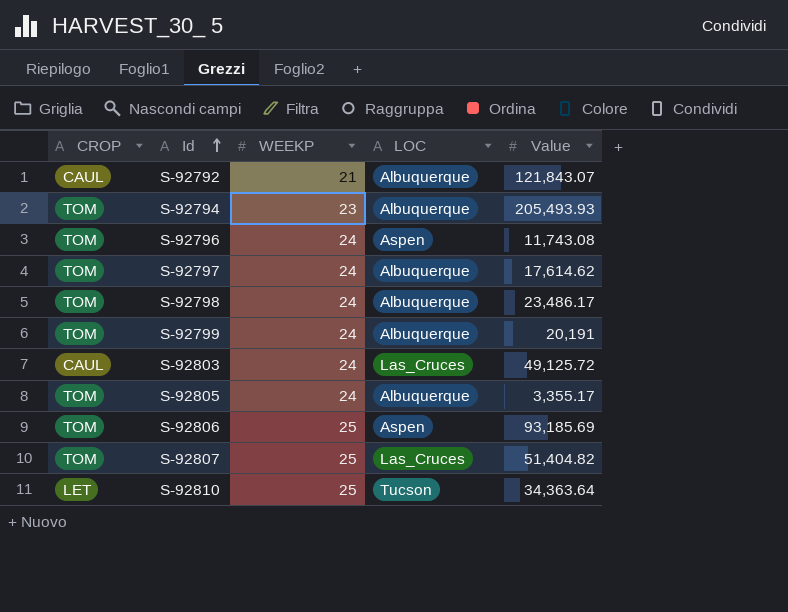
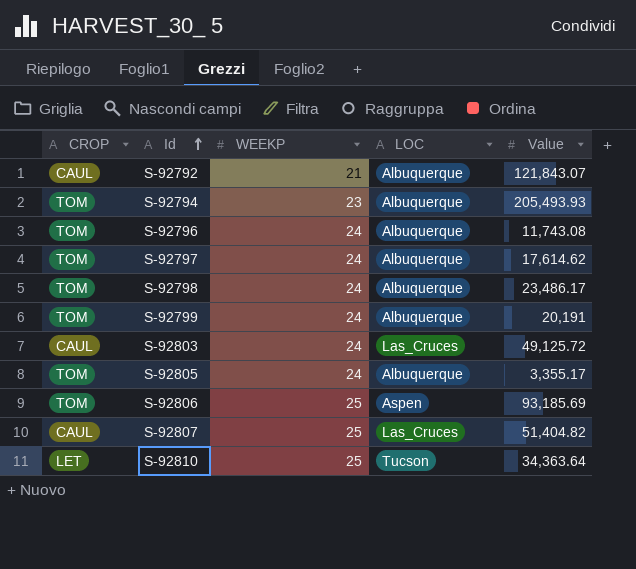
S-92796 | LOC: Aspen -> Albuquerque
S-92807 | CROP: TOM -> CAUL

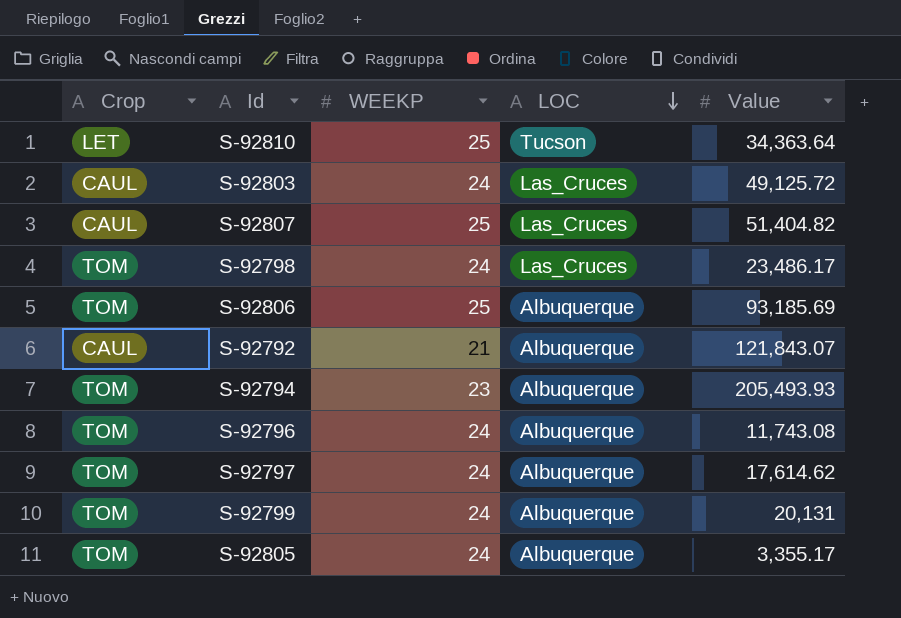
row order: Id ascending -> LOC descending
column name: CROP -> Crop
S-92798 | LOC: Albuquerque -> Las_Cruces
S-92806 | LOC: Aspen -> Albuquerque
S-92799 | Value: 20,191 -> 20,131

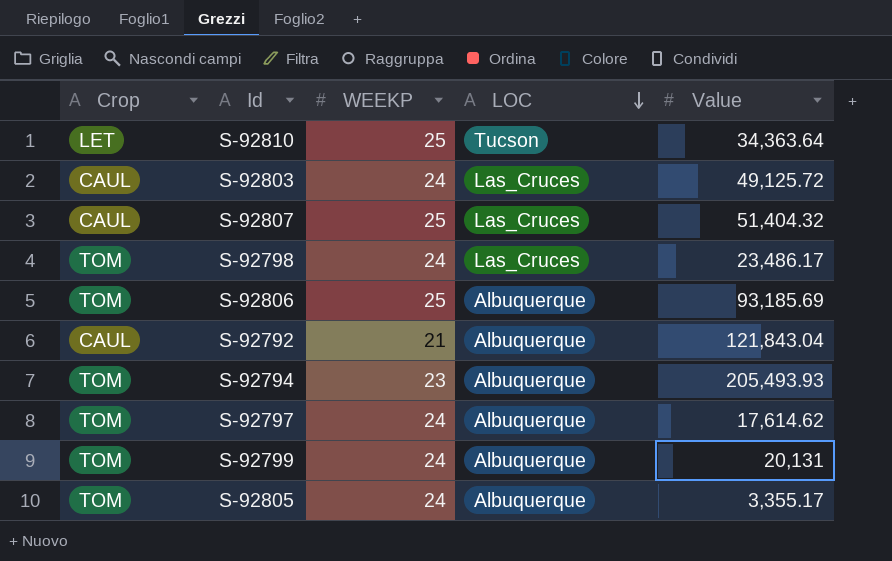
row S-92796: TOM | 24 | Albuquerque | 11,743.08 -> none
S-92807 | Value: 51,404.82 -> 51,404.32
S-92792 | Value: 121,843.07 -> 121,843.04

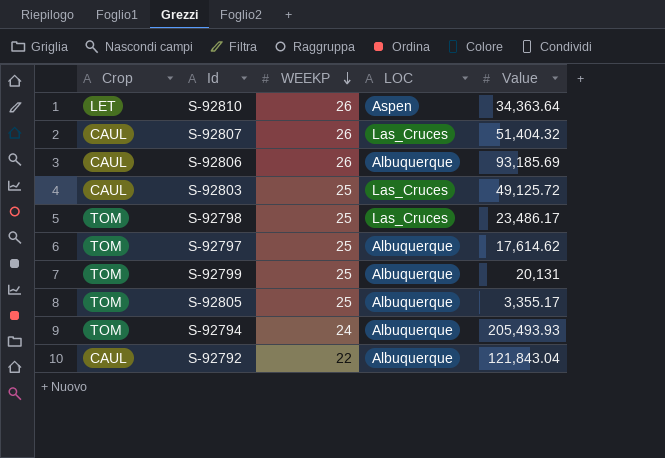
row order: LOC descending -> WEEKP descending
S-92810 | WEEKP: 25 -> 26
S-92810 | LOC: Tucson -> Aspen
S-92807 | WEEKP: 25 -> 26
S-92806 | Crop: TOM -> CAUL
S-92806 | WEEKP: 25 -> 26
S-92803 | WEEKP: 24 -> 25
S-92798 | WEEKP: 24 -> 25
S-92797 | WEEKP: 24 -> 25
S-92799 | WEEKP: 24 -> 25
S-92805 | WEEKP: 24 -> 25
S-92794 | WEEKP: 23 -> 24
S-92792 | WEEKP: 21 -> 22

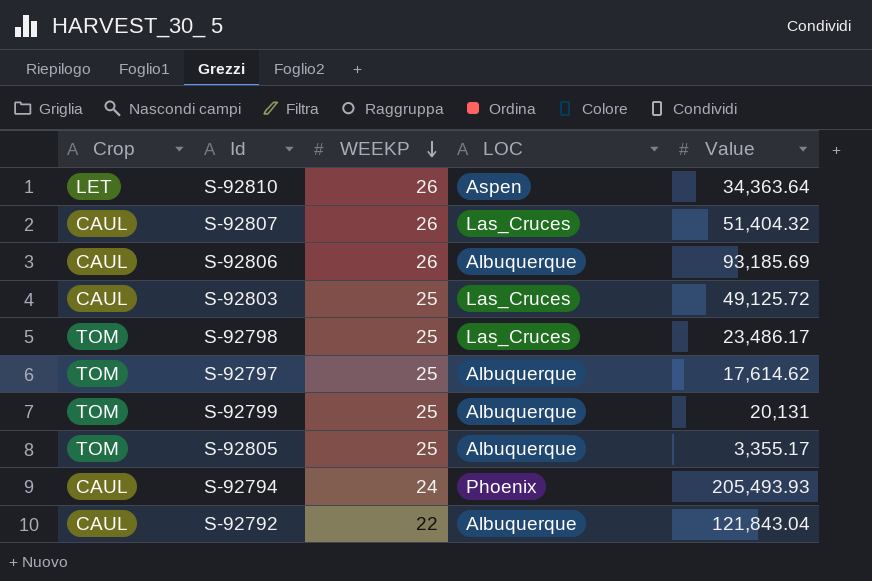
S-92794 | Crop: TOM -> CAUL
S-92794 | LOC: Albuquerque -> Phoenix

